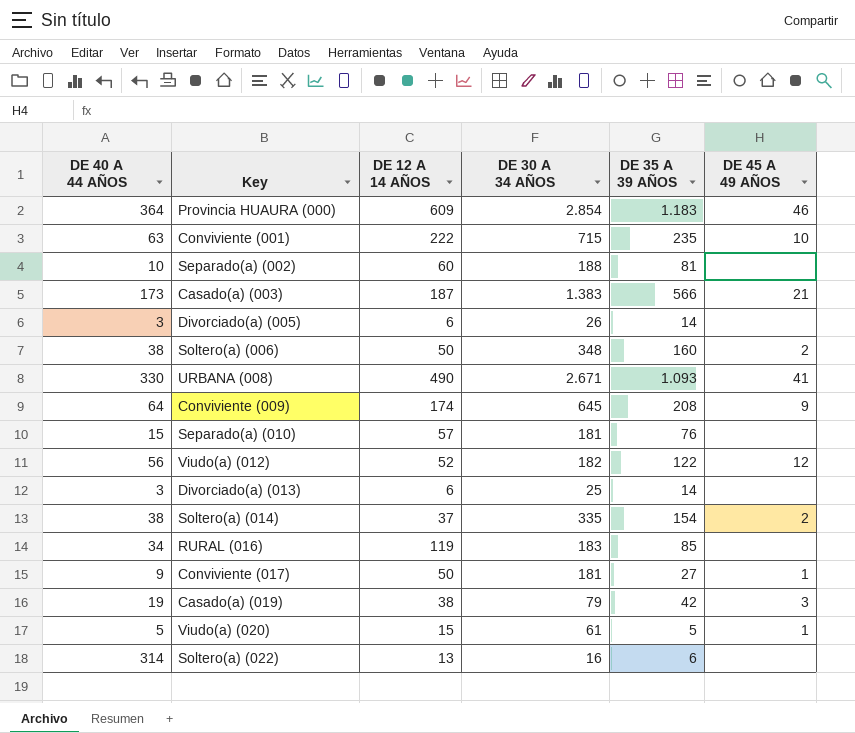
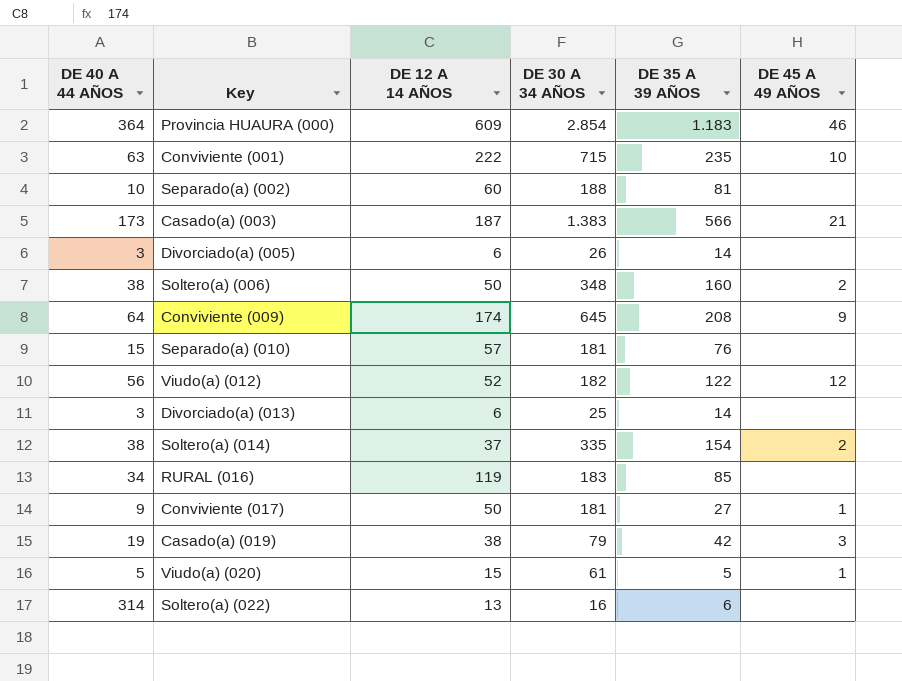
row URBANA (008): 330 | 490 | 2.671 | 1.093 | 41 -> none

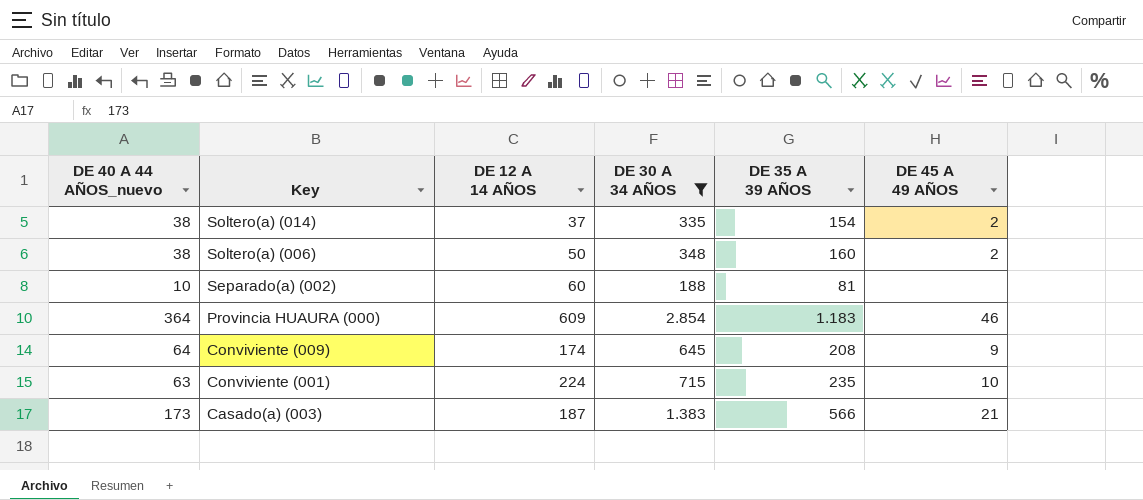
filter: none -> DE 30 A 34 AÑOS >= 188
row order: none -> Key descending
column name: DE 40 A 44 AÑOS -> DE 40 A 44 AÑOS_nuevo
Conviviente (001) | DE 12 A 14 AÑOS: 222 -> 224

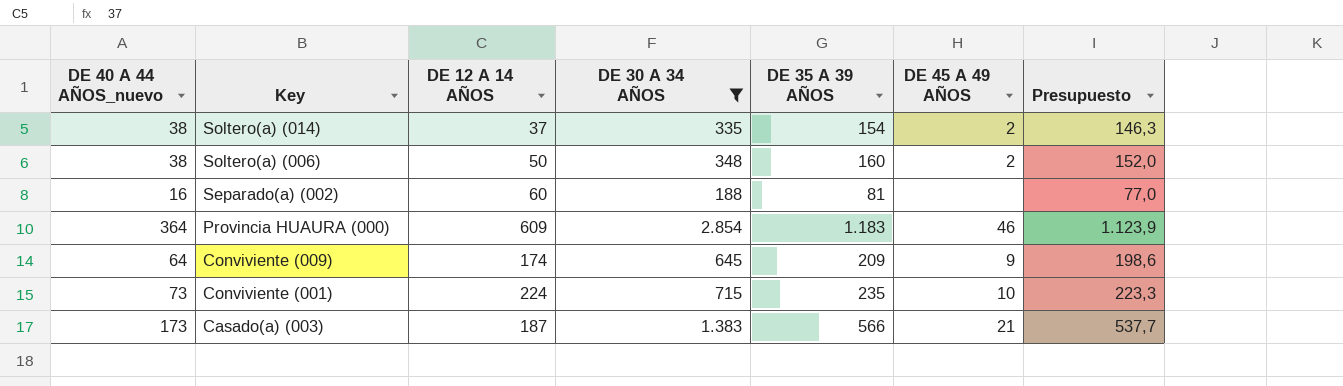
column Presupuesto | formula: none -> [DE 35 A 39 AÑOS] * 0,95
Separado(a) (002) | DE 40 A 44 AÑOS_nuevo: 10 -> 16
Conviviente (009) | DE 35 A 39 AÑOS: 208 -> 209
Conviviente (001) | DE 40 A 44 AÑOS_nuevo: 63 -> 73

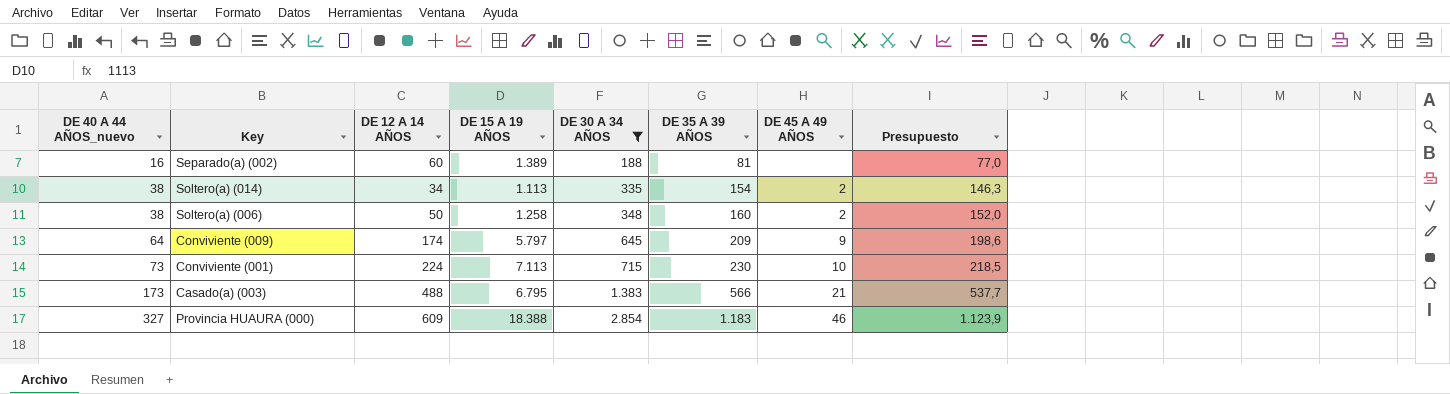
row order: Key descending -> DE 40 A 44 AÑOS_nuevo ascending
column DE 15 A 19 AÑOS | position: none -> 4
Soltero(a) (014) | DE 12 A 14 AÑOS: 37 -> 34
Conviviente (001) | DE 35 A 39 AÑOS: 235 -> 230
Conviviente (001) | Presupuesto: 223,3 -> 218,5
Casado(a) (003) | DE 12 A 14 AÑOS: 187 -> 488
Provincia HUAURA (000) | DE 40 A 44 AÑOS_nuevo: 364 -> 327

